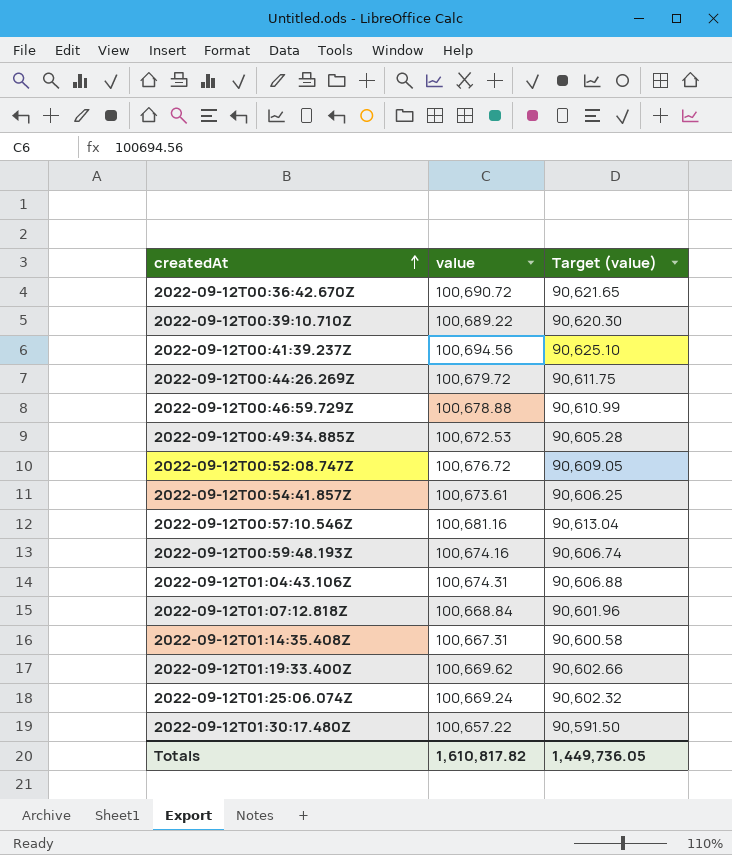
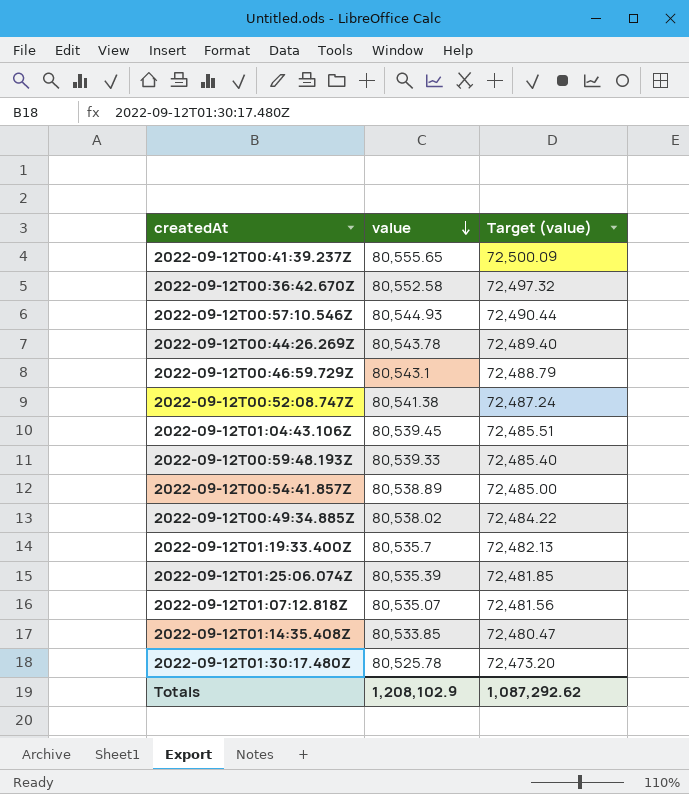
row order: createdAt ascending -> value descending
row 2022-09-12T00:39:10.710Z: 100,689.22 | 90,620.30 -> none
2022-09-12T00:41:39.237Z | value: 100,694.56 -> 80,555.65
2022-09-12T00:41:39.237Z | Target (value): 90,625.10 -> 72,500.09
2022-09-12T00:36:42.670Z | value: 100,690.72 -> 80,552.58
2022-09-12T00:36:42.670Z | Target (value): 90,621.65 -> 72,497.32
2022-09-12T00:57:10.546Z | value: 100,681.16 -> 80,544.93
2022-09-12T00:57:10.546Z | Target (value): 90,613.04 -> 72,490.44
2022-09-12T00:44:26.269Z | value: 100,679.72 -> 80,543.78
2022-09-12T00:44:26.269Z | Target (value): 90,611.75 -> 72,489.40
2022-09-12T00:46:59.729Z | value: 100,678.88 -> 80,543.1
2022-09-12T00:46:59.729Z | Target (value): 90,610.99 -> 72,488.79
2022-09-12T00:52:08.747Z | value: 100,676.72 -> 80,541.38
2022-09-12T00:52:08.747Z | Target (value): 90,609.05 -> 72,487.24
2022-09-12T01:04:43.106Z | value: 100,674.31 -> 80,539.45
2022-09-12T01:04:43.106Z | Target (value): 90,606.88 -> 72,485.51
2022-09-12T00:59:48.193Z | value: 100,674.16 -> 80,539.33
2022-09-12T00:59:48.193Z | Target (value): 90,606.74 -> 72,485.40
2022-09-12T00:54:41.857Z | value: 100,673.61 -> 80,538.89
2022-09-12T00:54:41.857Z | Target (value): 90,606.25 -> 72,485.00
2022-09-12T00:49:34.885Z | value: 100,672.53 -> 80,538.02
2022-09-12T00:49:34.885Z | Target (value): 90,605.28 -> 72,484.22
2022-09-12T01:19:33.400Z | value: 100,669.62 -> 80,535.7
2022-09-12T01:19:33.400Z | Target (value): 90,602.66 -> 72,482.13
2022-09-12T01:25:06.074Z | value: 100,669.24 -> 80,535.39
2022-09-12T01:25:06.074Z | Target (value): 90,602.32 -> 72,481.85
2022-09-12T01:07:12.818Z | value: 100,668.84 -> 80,535.07
2022-09-12T01:07:12.818Z | Target (value): 90,601.96 -> 72,481.56
2022-09-12T01:14:35.408Z | value: 100,667.31 -> 80,533.85
2022-09-12T01:14:35.408Z | Target (value): 90,600.58 -> 72,480.47
2022-09-12T01:30:17.480Z | value: 100,657.22 -> 80,525.78
2022-09-12T01:30:17.480Z | Target (value): 90,591.50 -> 72,473.20
Totals | value: 1,610,817.82 -> 1,208,102.9
Totals | Target (value): 1,449,736.05 -> 1,087,292.62

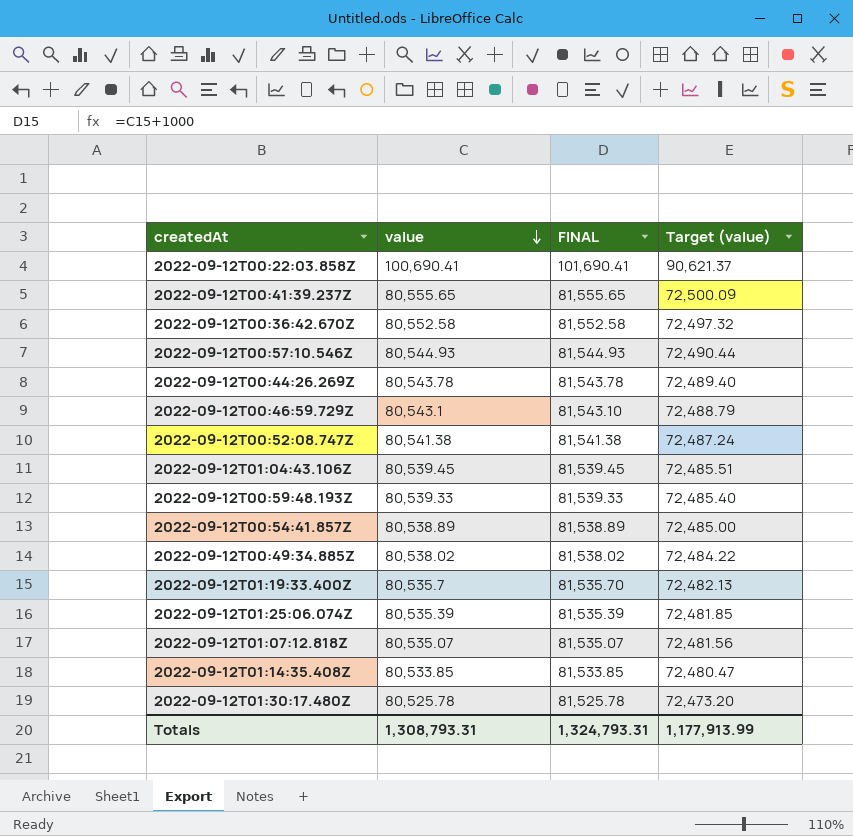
column FINAL | formula: none -> [value] + 1000
row 2022-09-12T00:22:03.858Z: none -> 100,690.41 | 101,690.41 | 90,621.37
Totals | value: 1,208,102.9 -> 1,308,793.31
Totals | Target (value): 1,087,292.62 -> 1,177,913.99

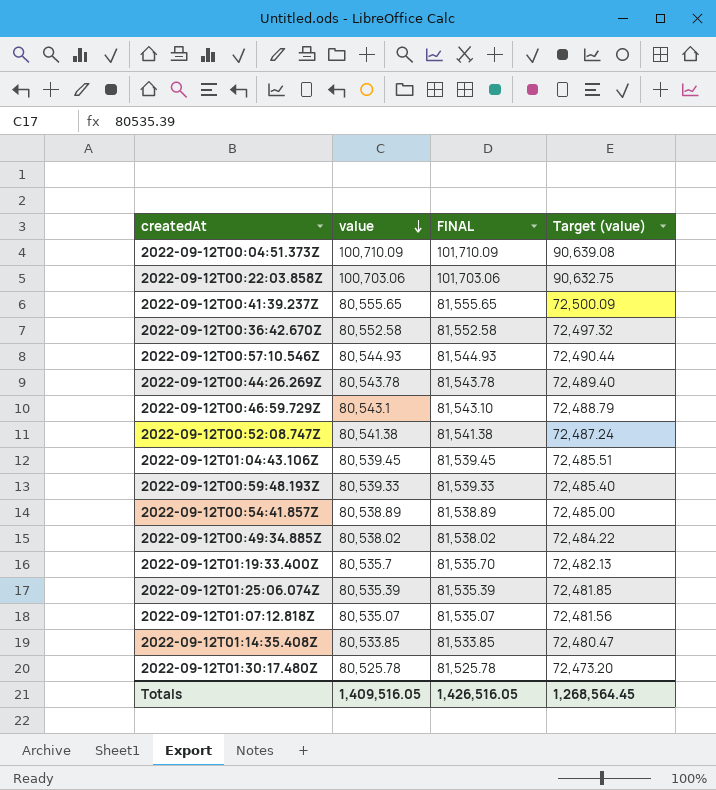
row 2022-09-12T00:04:51.373Z: none -> 100,710.09 | 101,710.09 | 90,639.08
2022-09-12T00:22:03.858Z | value: 100,690.41 -> 100,703.06
2022-09-12T00:22:03.858Z | FINAL: 101,690.41 -> 101,703.06
2022-09-12T00:22:03.858Z | Target (value): 90,621.37 -> 90,632.75
Totals | value: 1,308,793.31 -> 1,409,516.05
Totals | FINAL: 1,324,793.31 -> 1,426,516.05
Totals | Target (value): 1,177,913.99 -> 1,268,564.45

